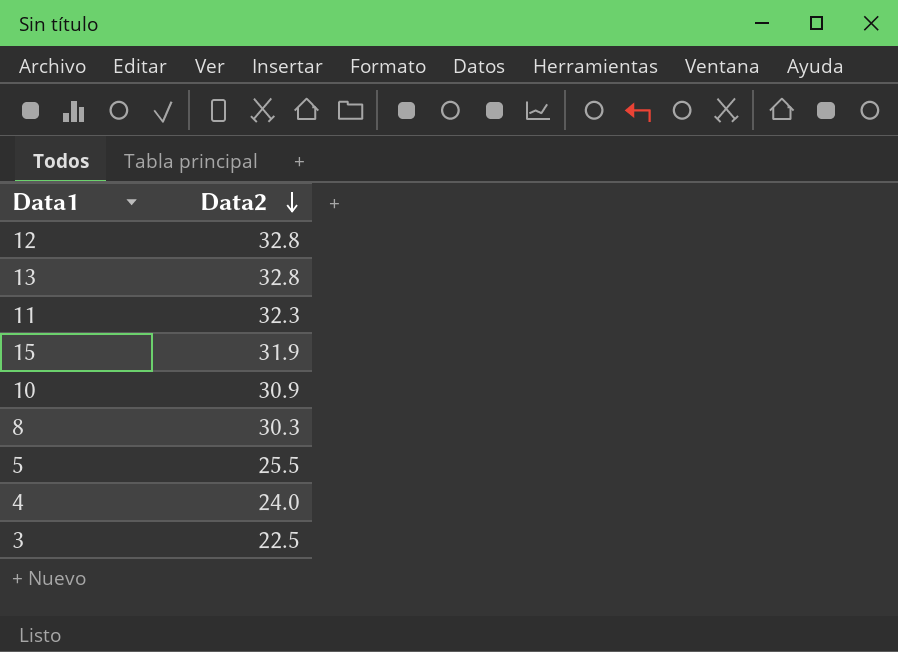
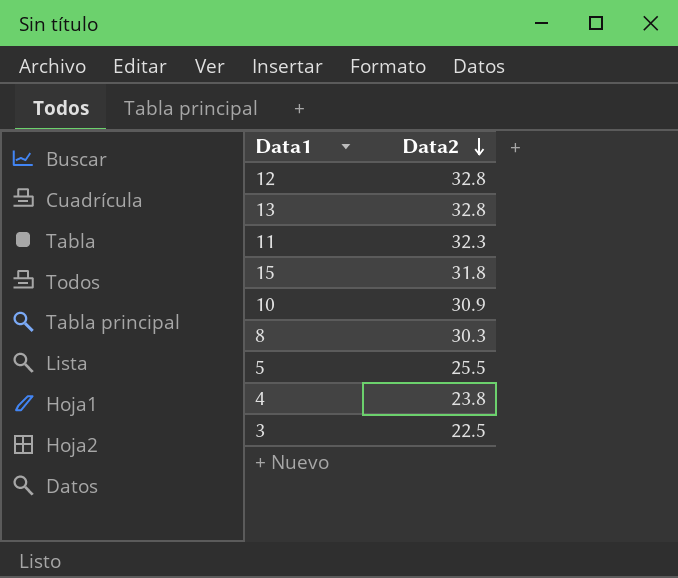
15 | Data2: 31.9 -> 31.8
4 | Data2: 24.0 -> 23.8

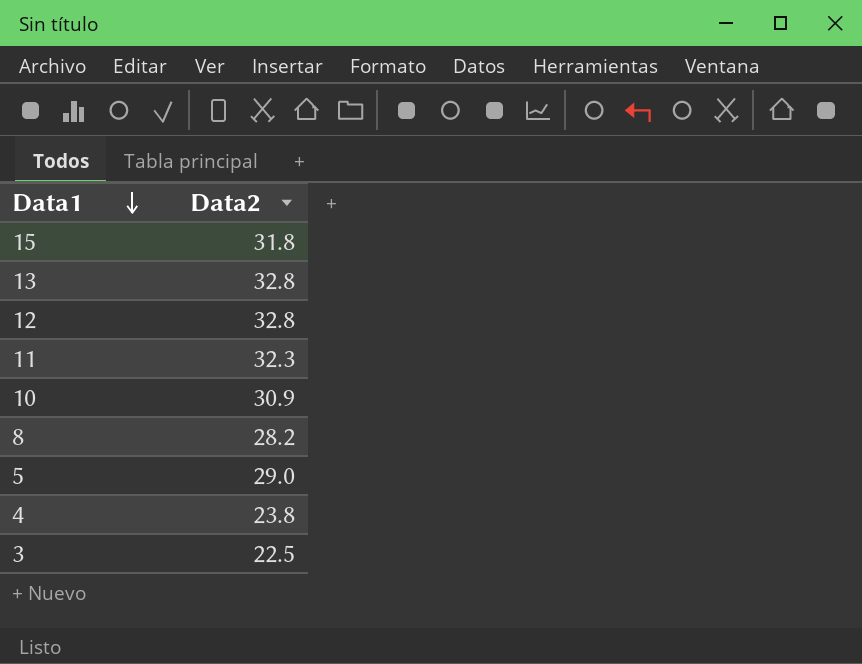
row order: Data2 descending -> Data1 descending
8 | Data2: 30.3 -> 28.2
5 | Data2: 25.5 -> 29.0

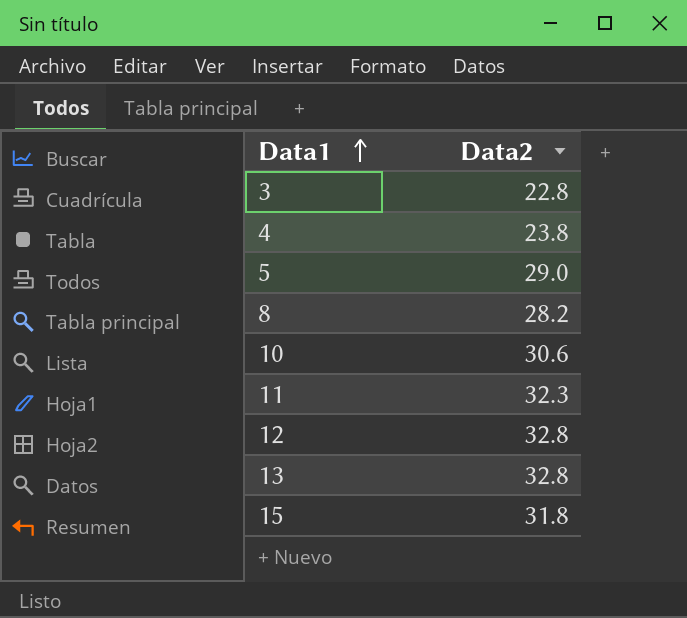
row order: Data1 descending -> Data1 ascending
3 | Data2: 22.5 -> 22.8
10 | Data2: 30.9 -> 30.6

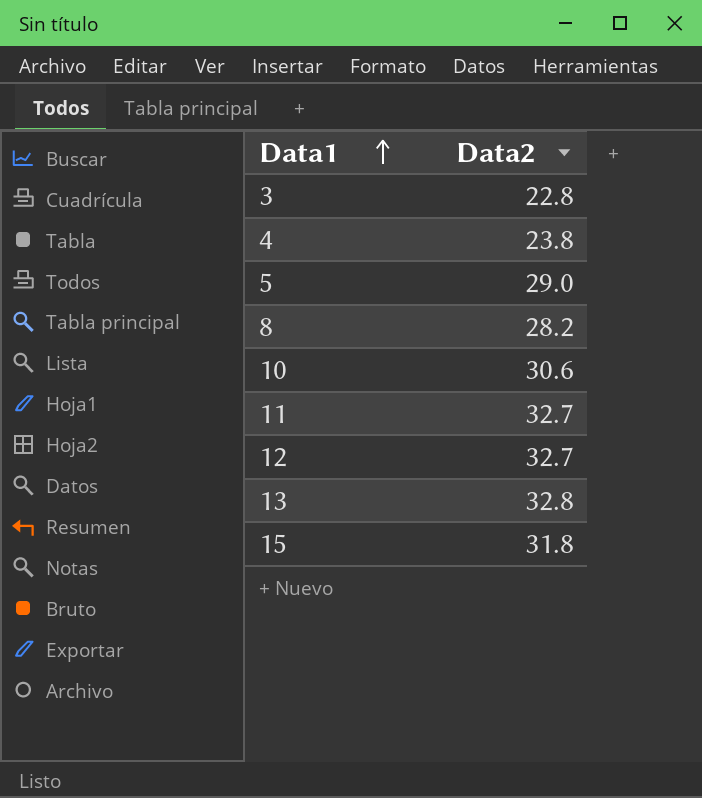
11 | Data2: 32.3 -> 32.7
12 | Data2: 32.8 -> 32.7

